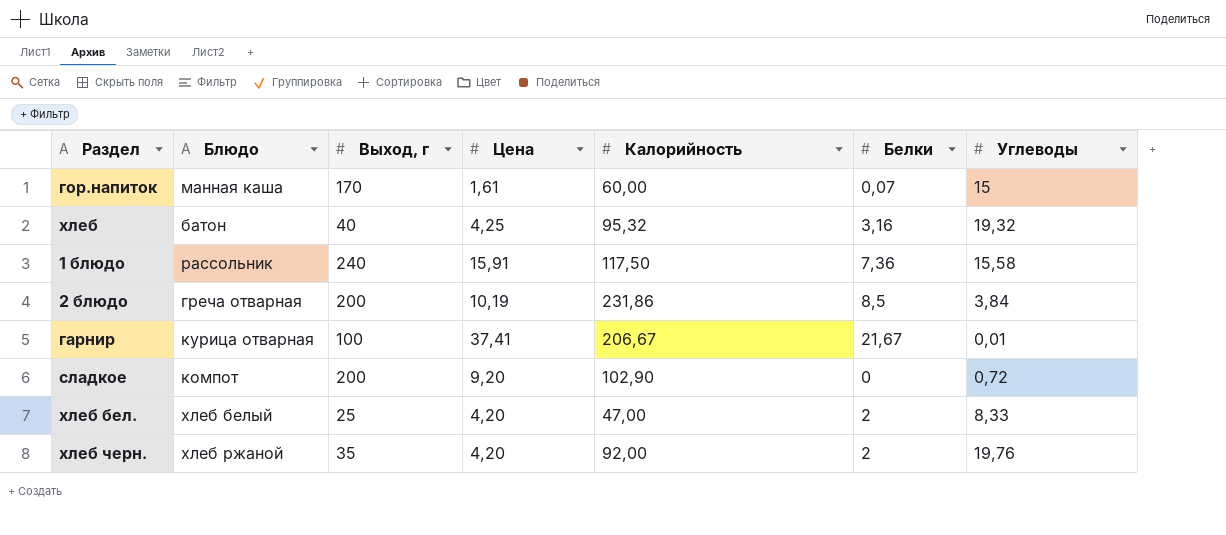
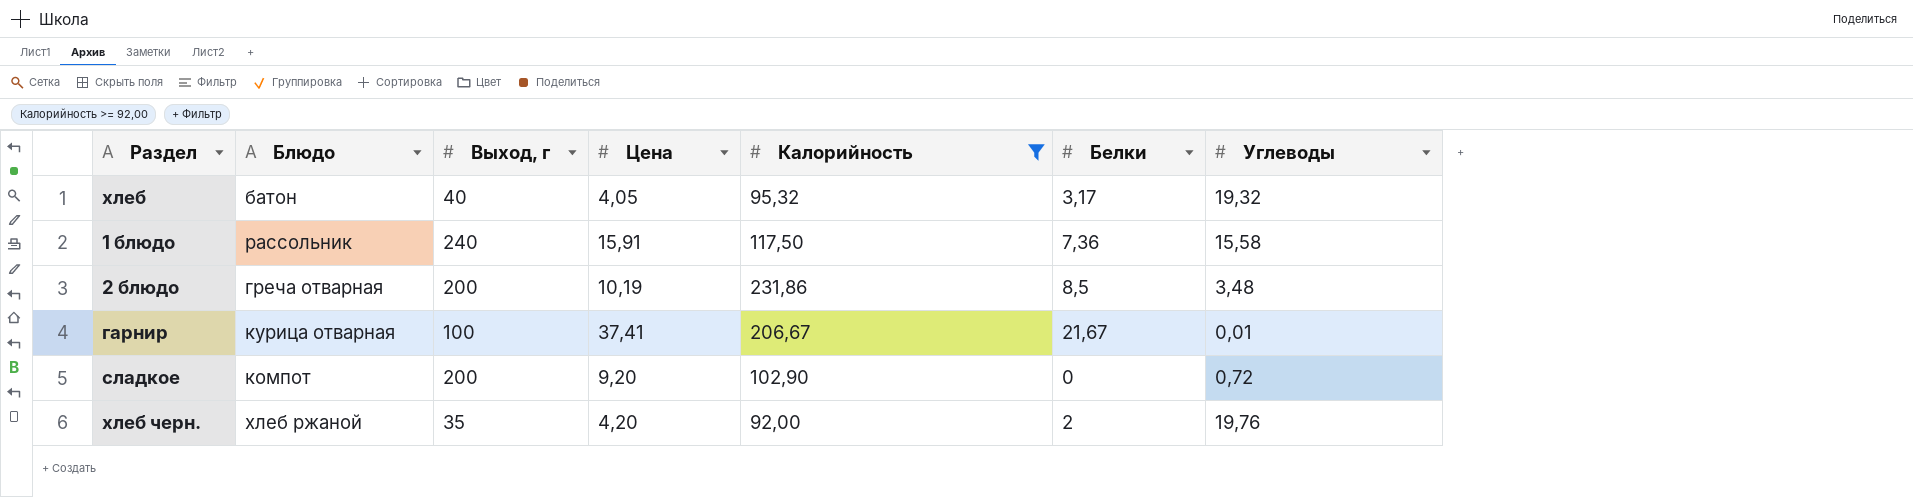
filter: none -> Калорийность >= 92,00
хлеб | Цена: 4,25 -> 4,05
хлеб | Белки: 3,16 -> 3,17
2 блюдо | Углеводы: 3,84 -> 3,48

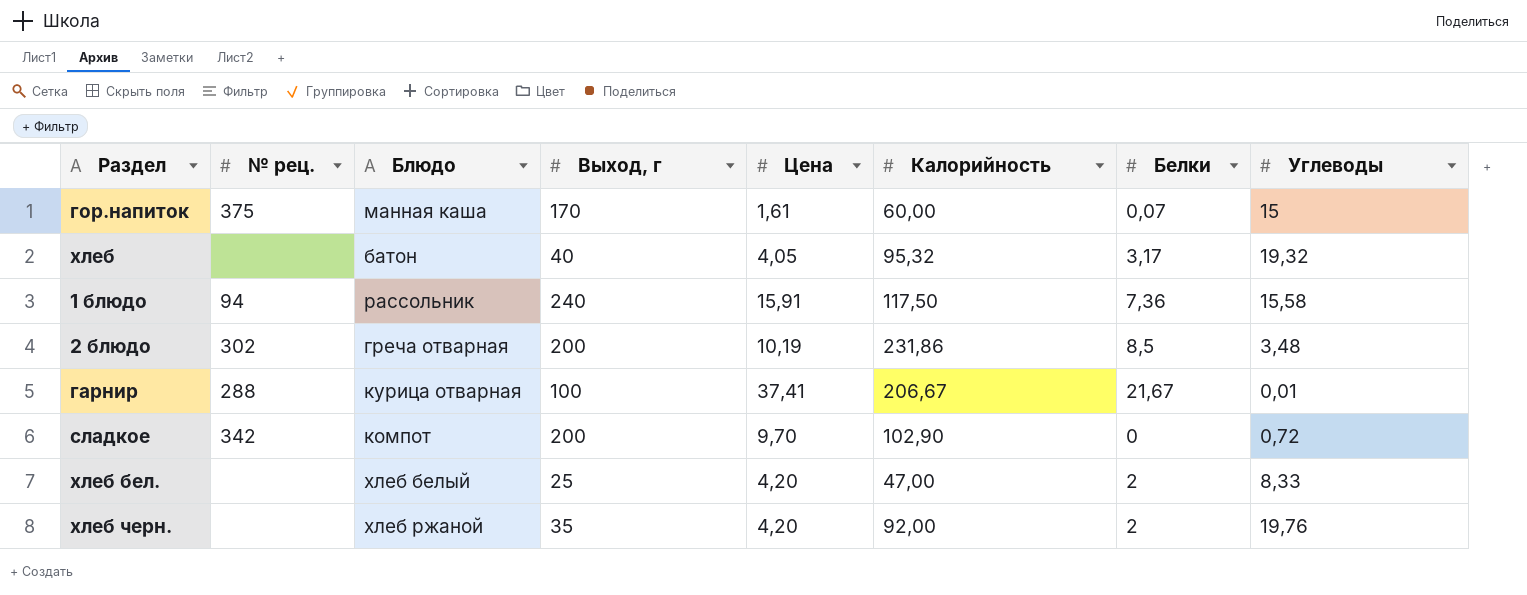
filter: Калорийность >= 92,00 -> none
column № рец. | position: none -> 2
сладкое | Цена: 9,20 -> 9,70

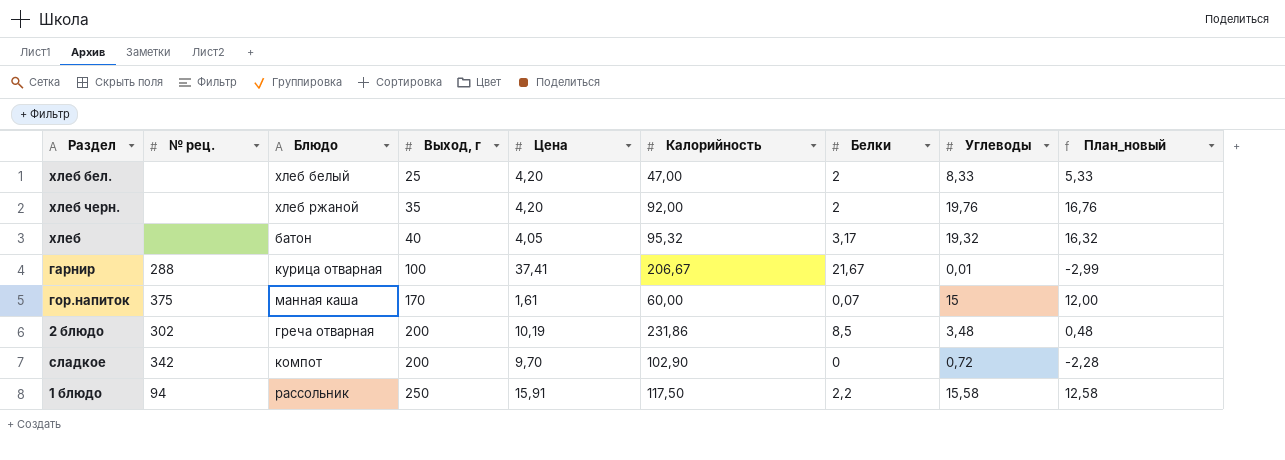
row order: none -> Выход, г ascending
column План_новый | formula: none -> [Углеводы] - 3
1 блюдо | Выход, г: 240 -> 250
1 блюдо | Белки: 7,36 -> 2,2

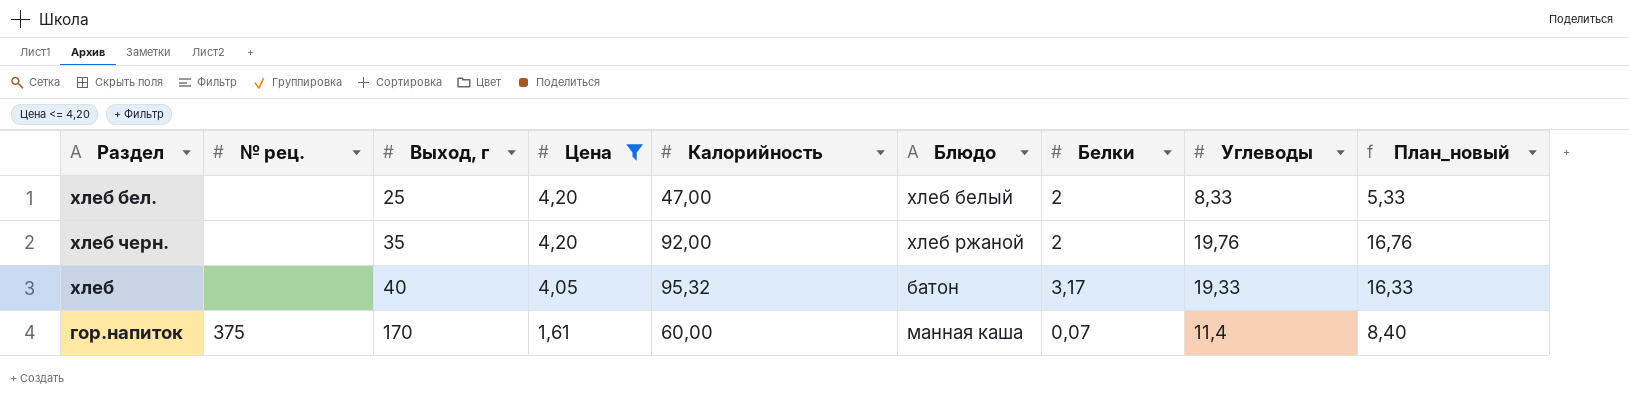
filter: none -> Цена <= 4,20
column Блюдо | position: 3 -> 6
хлеб | Углеводы: 19,32 -> 19,33
хлеб | План_новый: 16,32 -> 16,33
гор.напиток | Углеводы: 15 -> 11,4
гор.напиток | План_новый: 12,00 -> 8,40

